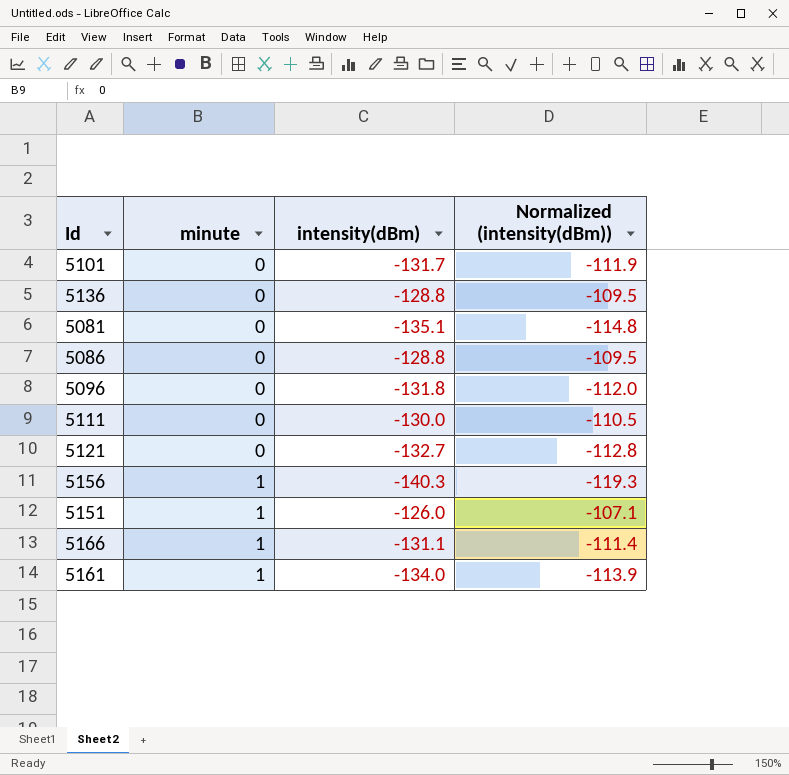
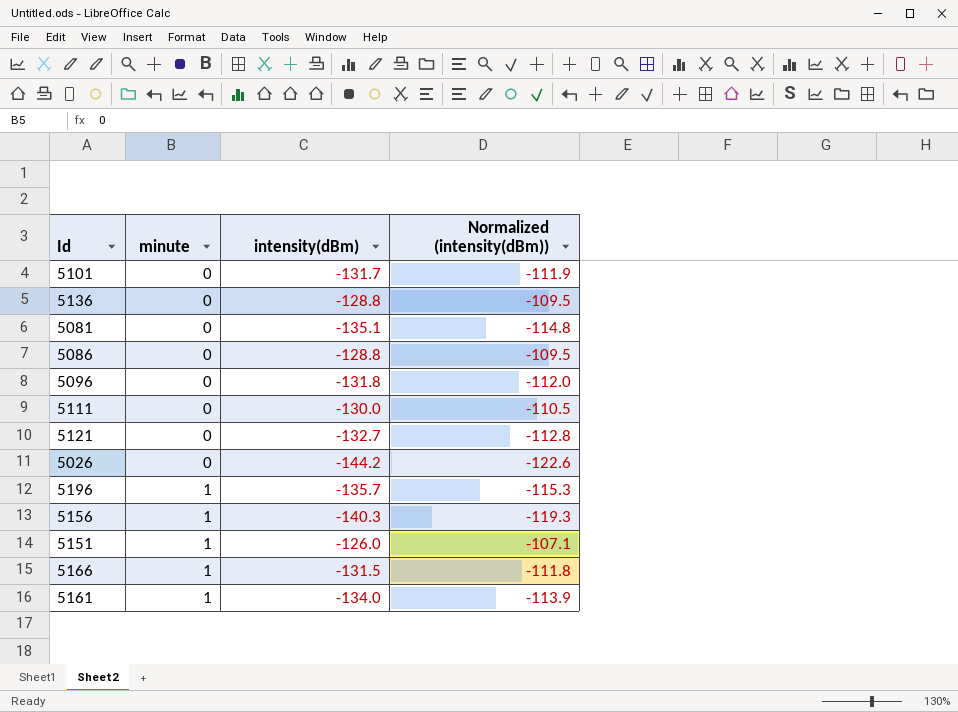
row 5026: none -> 0 | -144.2 | -122.6
row 5196: none -> 1 | -135.7 | -115.3
5166 | intensity(dBm): -131.1 -> -131.5
5166 | Normalized (intensity(dBm)): -111.4 -> -111.8

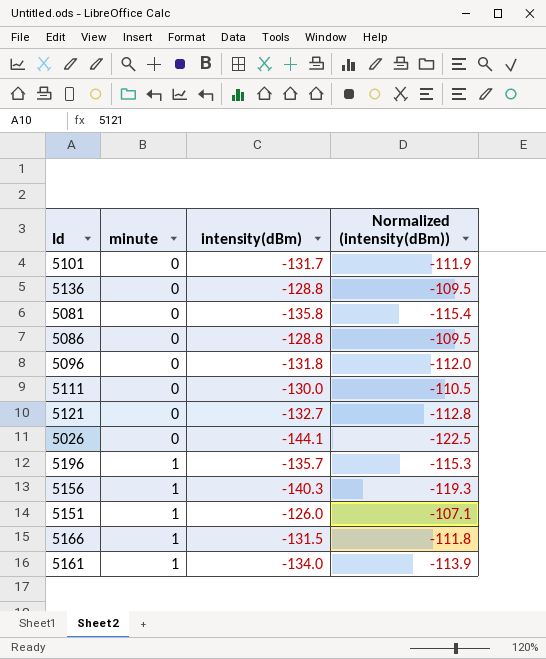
5081 | intensity(dBm): -135.1 -> -135.8
5081 | Normalized (intensity(dBm)): -114.8 -> -115.4
5026 | intensity(dBm): -144.2 -> -144.1
5026 | Normalized (intensity(dBm)): -122.6 -> -122.5

